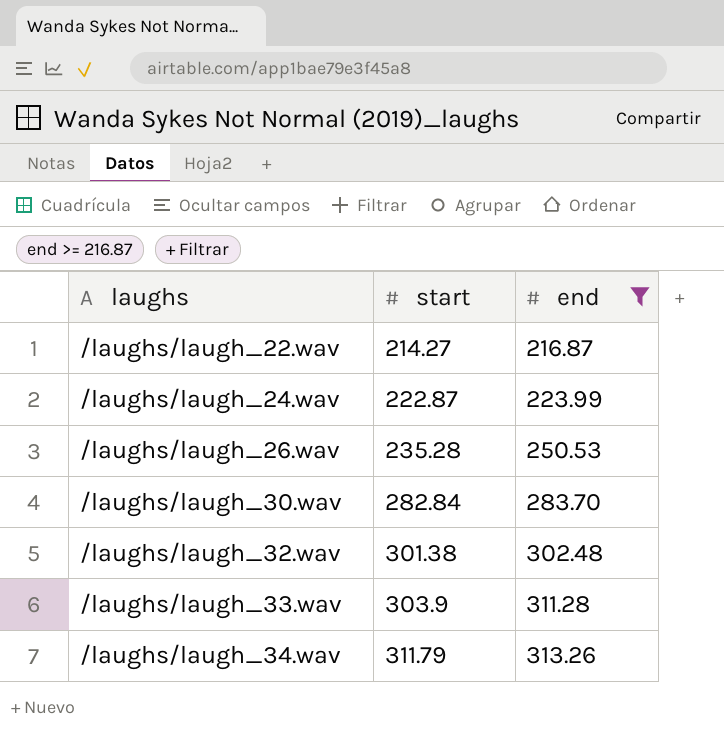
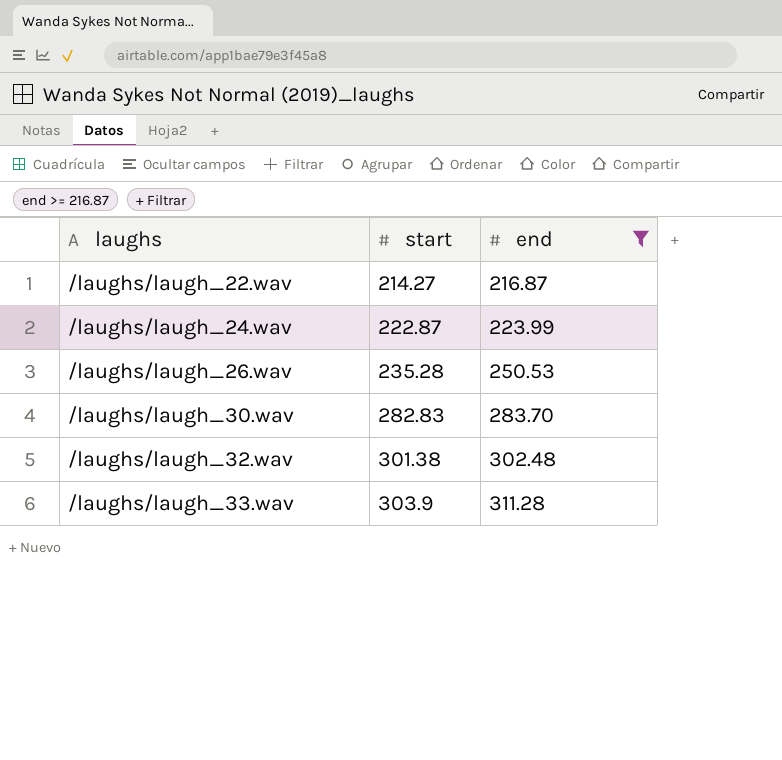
row /laughs/laugh_34.wav: 311.79 | 313.26 -> none
/laughs/laugh_30.wav | start: 282.84 -> 282.83

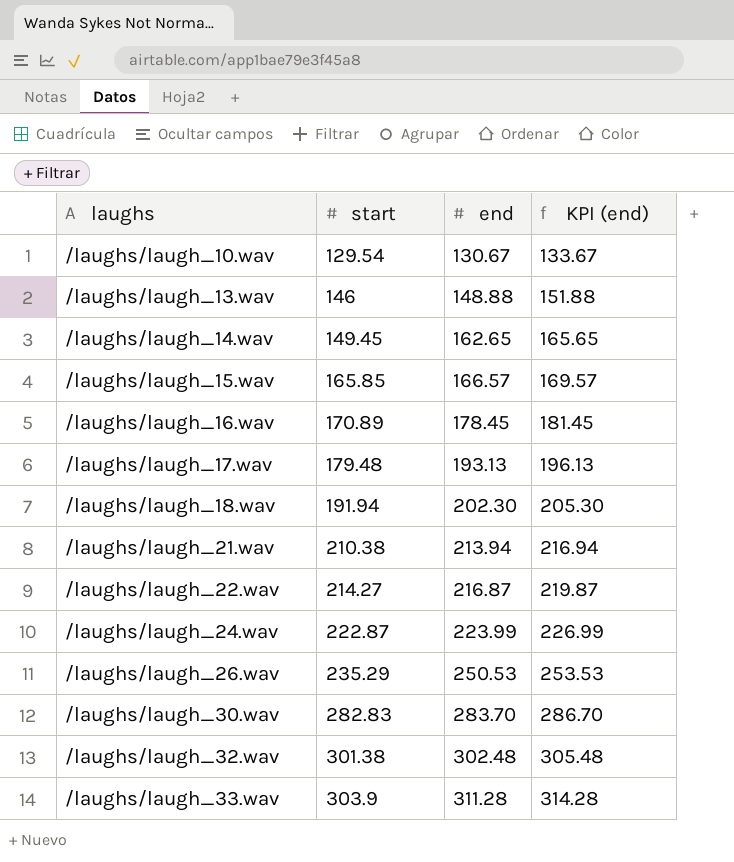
filter: end >= 216.87 -> none
column KPI (end) | formula: none -> [end] + 3
/laughs/laugh_26.wav | start: 235.28 -> 235.29

